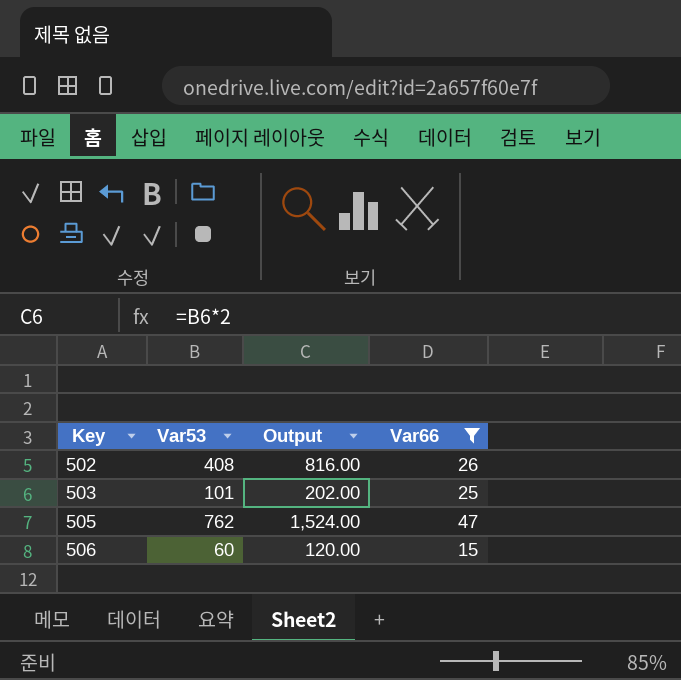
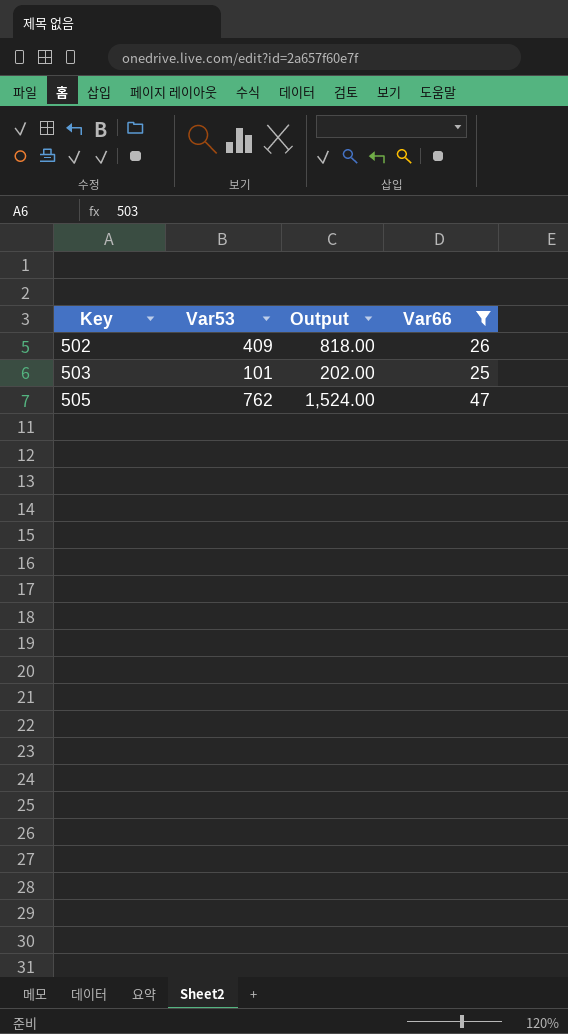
row 506: 60 | 120.00 | 15 -> none
502 | Var53: 408 -> 409
502 | Output: 816.00 -> 818.00

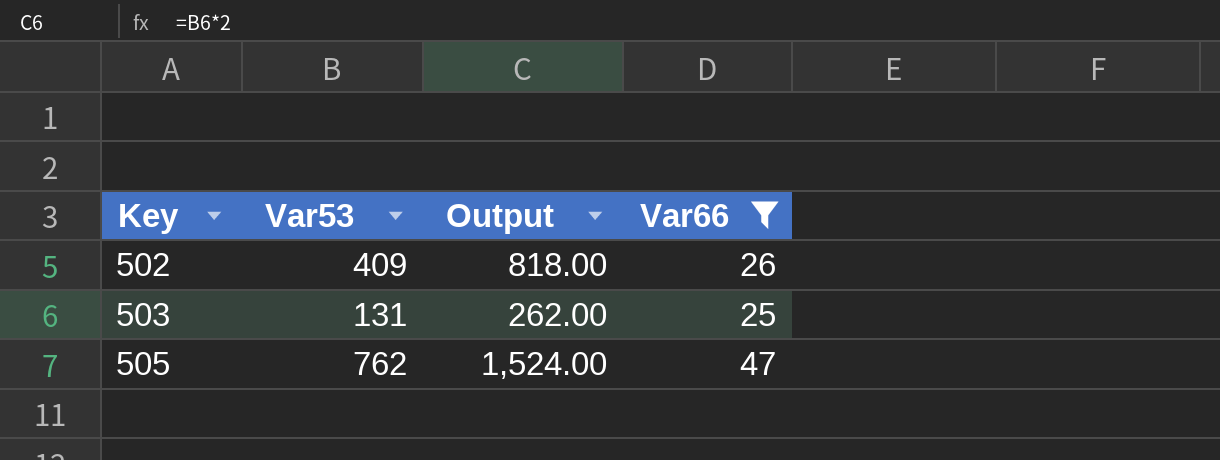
503 | Var53: 101 -> 131
503 | Output: 202.00 -> 262.00

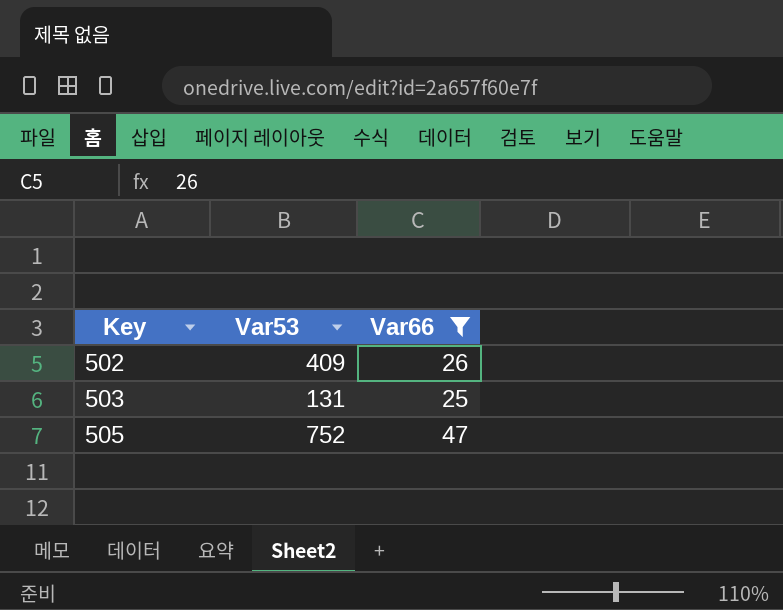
column Output | formula: [Var53] * 2 -> none
505 | Var53: 762 -> 752

